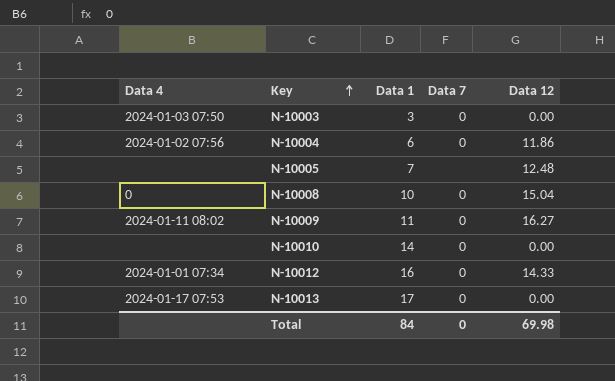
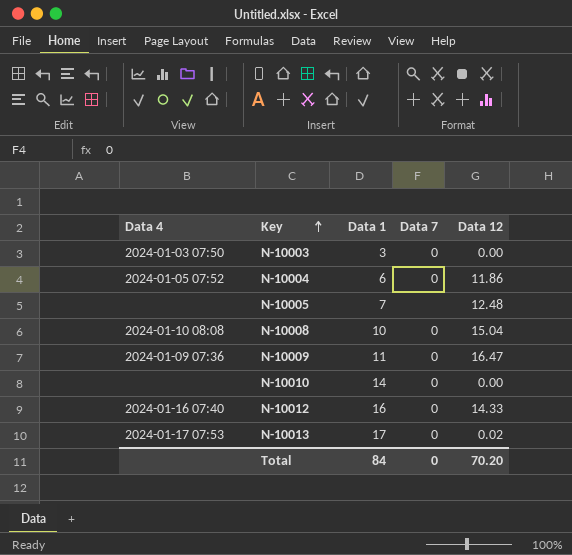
N-10004 | Data 4: 2024-01-02 07:56 -> 2024-01-05 07:52
N-10008 | Data 4: 0 -> 2024-01-10 08:08
N-10009 | Data 4: 2024-01-11 08:02 -> 2024-01-09 07:36
N-10009 | Data 12: 16.27 -> 16.47
N-10012 | Data 4: 2024-01-01 07:34 -> 2024-01-16 07:40
N-10013 | Data 12: 0.00 -> 0.02
Total | Data 12: 69.98 -> 70.20

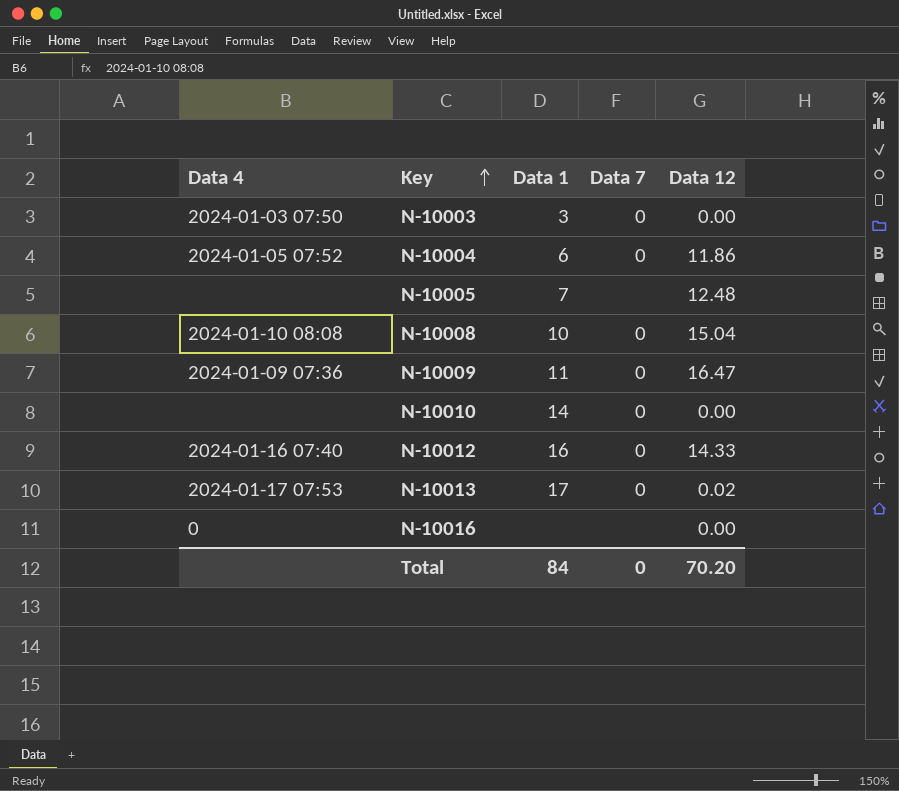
row N-10016: none -> 0 | none | none | 0.00

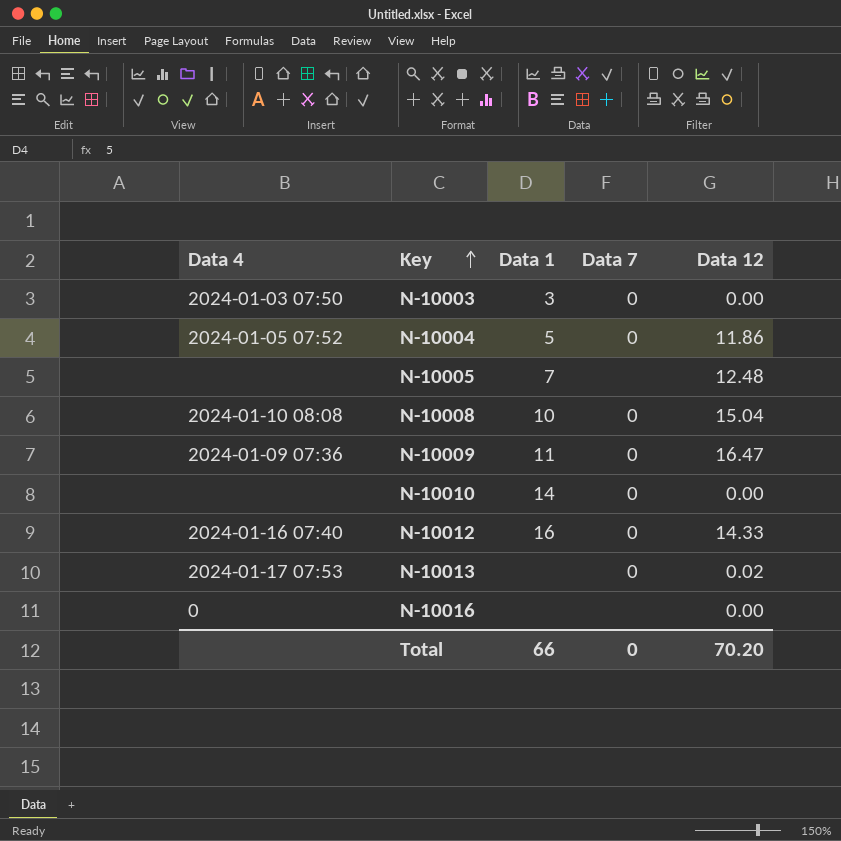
N-10004 | Data 1: 6 -> 5
N-10013 | Data 1: 17 -> none
Total | Data 1: 84 -> 66

